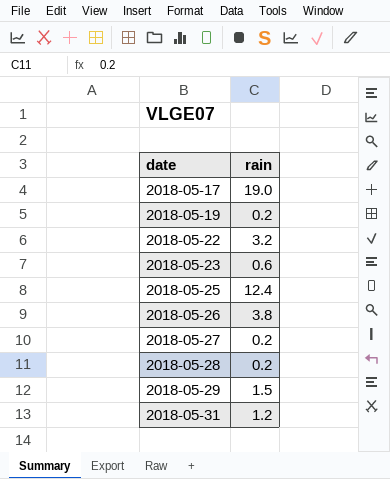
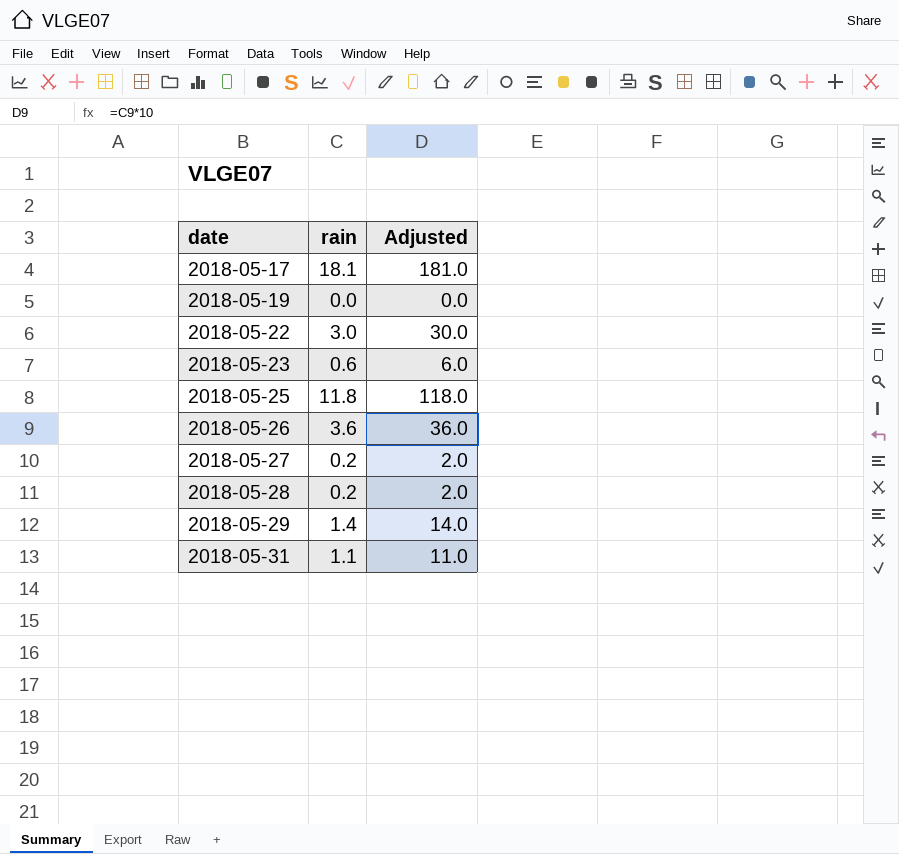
column Adjusted | formula: none -> [rain] * 10
2018-05-17 | rain: 19.0 -> 18.1
2018-05-19 | rain: 0.2 -> 0.0
2018-05-22 | rain: 3.2 -> 3.0
2018-05-25 | rain: 12.4 -> 11.8
2018-05-26 | rain: 3.8 -> 3.6
2018-05-29 | rain: 1.5 -> 1.4
2018-05-31 | rain: 1.2 -> 1.1

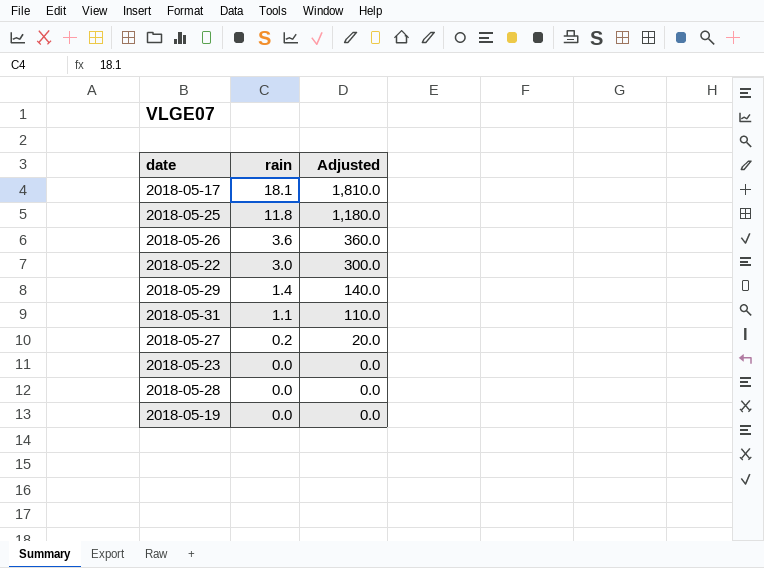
row order: date ascending -> rain descending
column Adjusted | formula: [rain] * 10 -> [rain] * 100
2018-05-23 | rain: 0.6 -> 0.0
2018-05-28 | rain: 0.2 -> 0.0

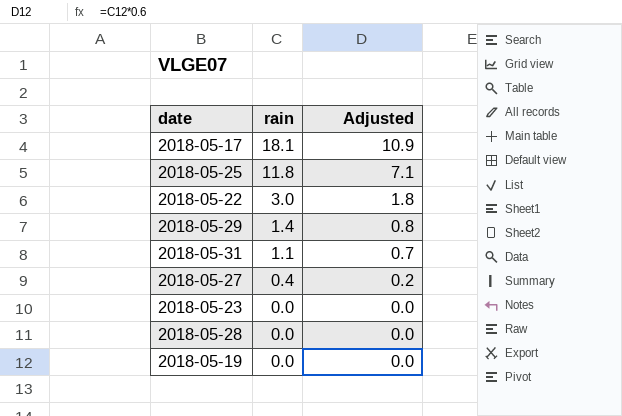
column Adjusted | formula: [rain] * 100 -> [rain] * 0.6
row 2018-05-26: 3.6 | 360.0 -> none
2018-05-27 | rain: 0.2 -> 0.4

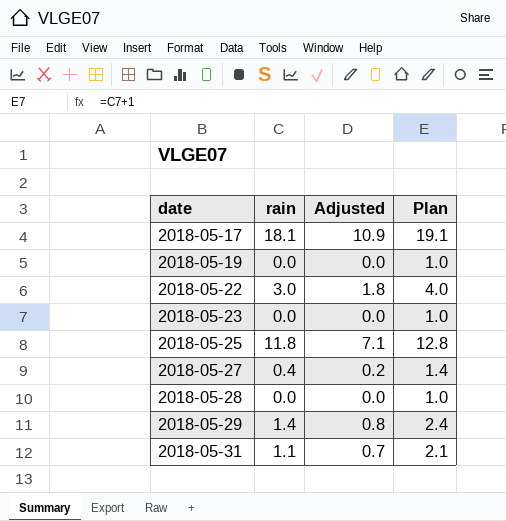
row order: rain descending -> date ascending
column Plan | formula: none -> [rain] + 1

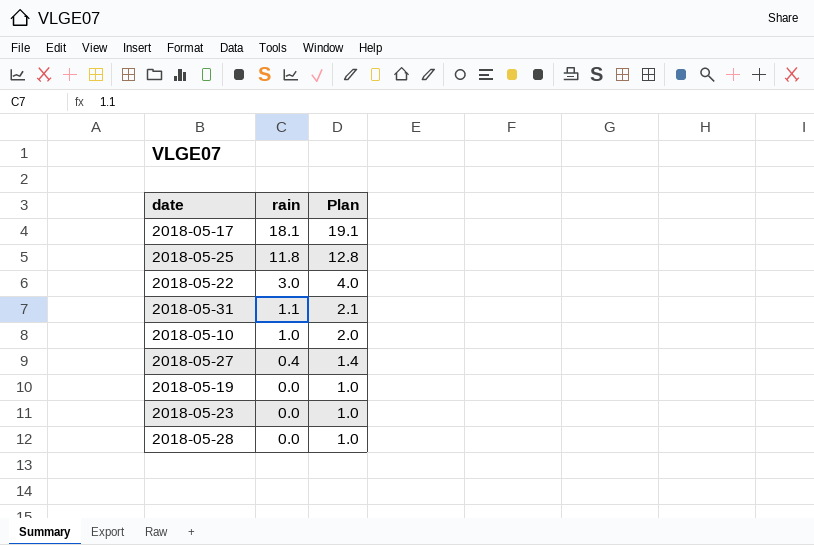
row order: date ascending -> rain descending
column Adjusted | formula: [rain] * 0.6 -> none
row 2018-05-29: 1.4 | 0.8 | 2.4 -> none
row 2018-05-10: none -> 1.0 | 2.0

